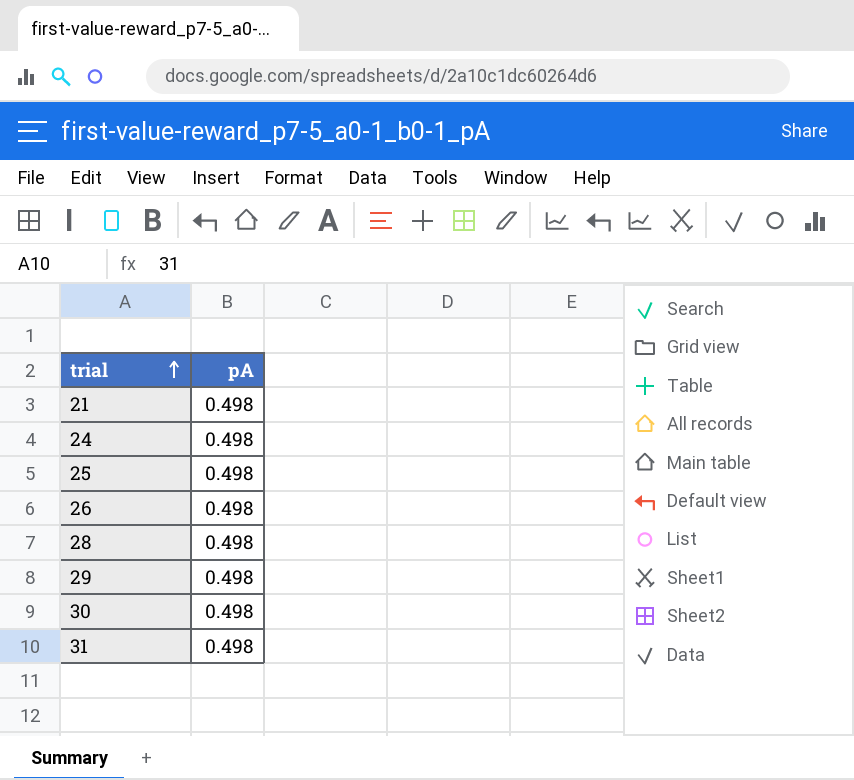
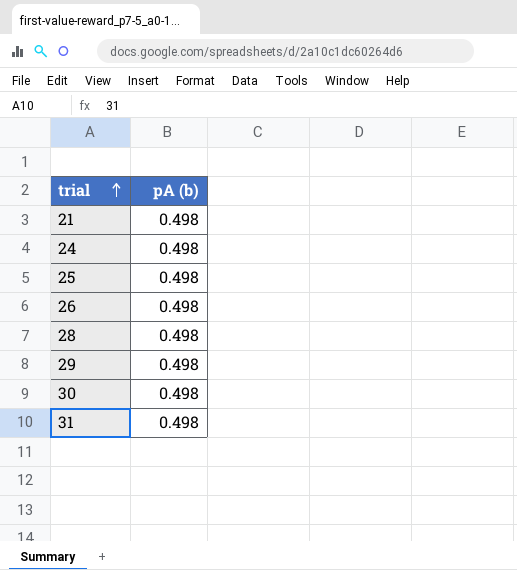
column name: pA -> pA (b)

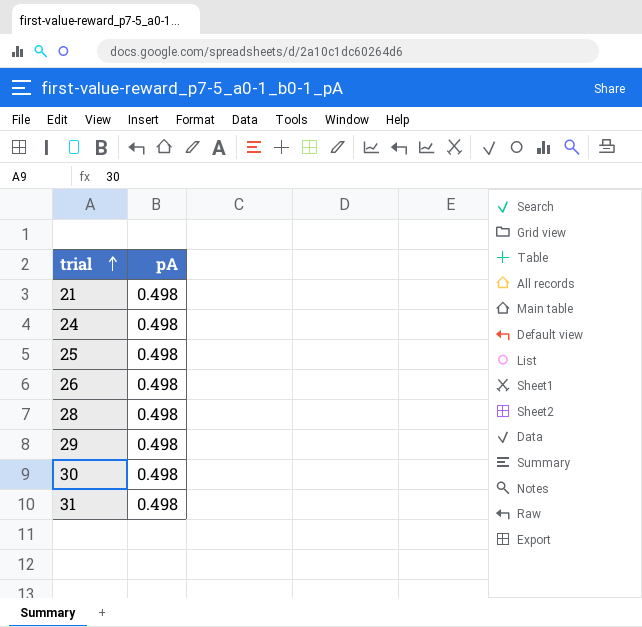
column name: pA (b) -> pA

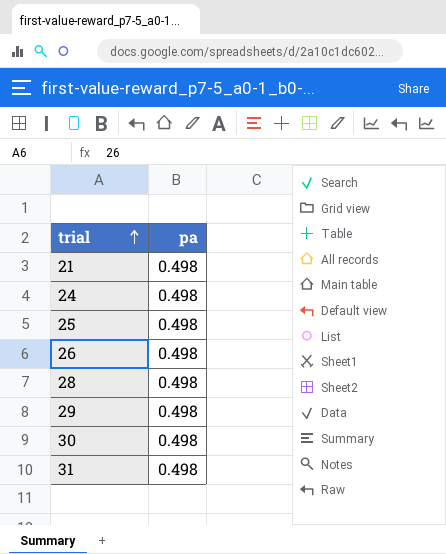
column name: pA -> pa

